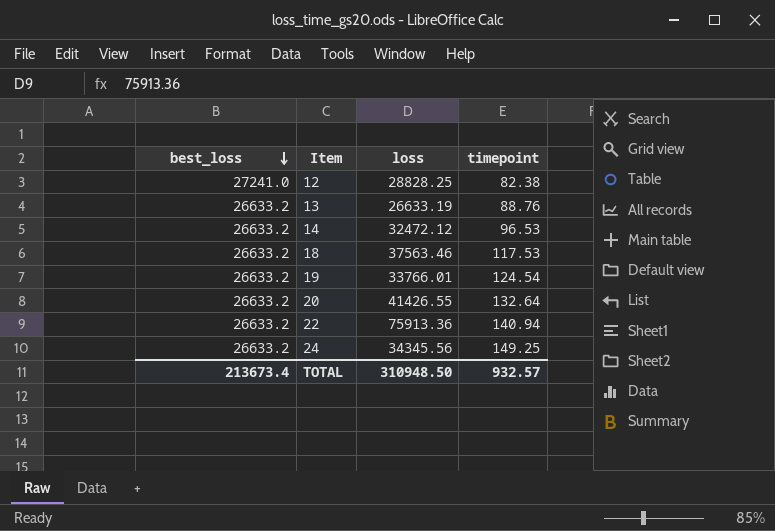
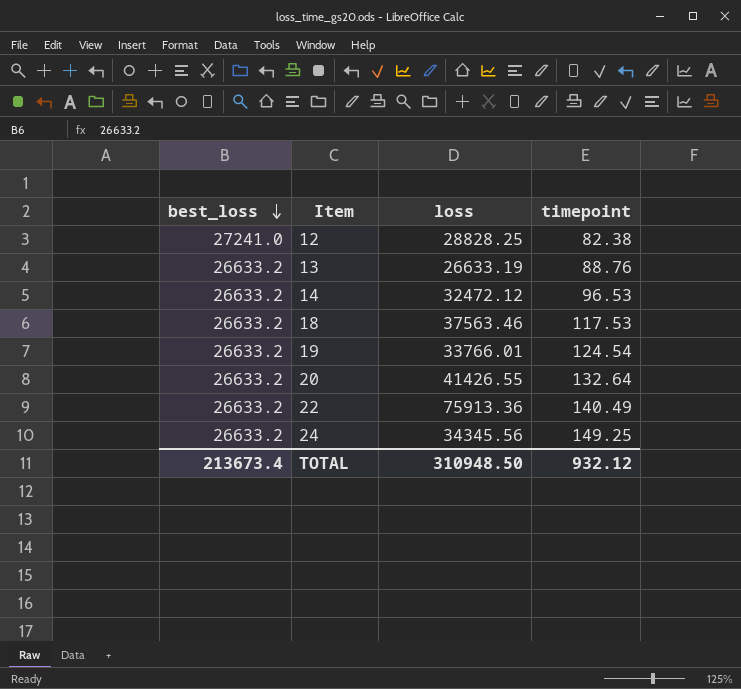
22 | timepoint: 140.94 -> 140.49
TOTAL | timepoint: 932.57 -> 932.12

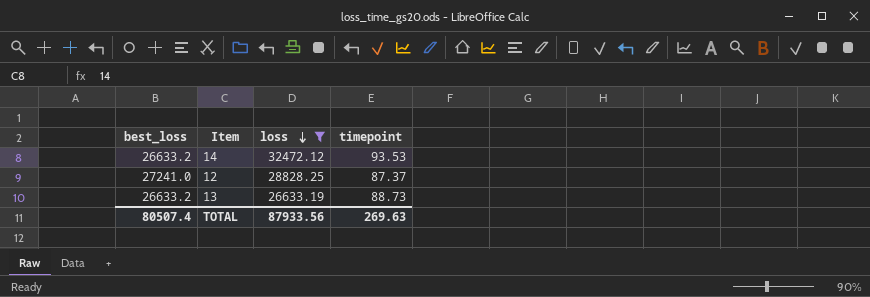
filter: none -> loss <= 32472.12
row order: best_loss descending -> loss descending
14 | timepoint: 96.53 -> 93.53
12 | timepoint: 82.38 -> 87.37
13 | timepoint: 88.76 -> 88.73
TOTAL | best_loss: 213673.4 -> 80507.4
TOTAL | loss: 310948.50 -> 87933.56
TOTAL | timepoint: 932.12 -> 269.63

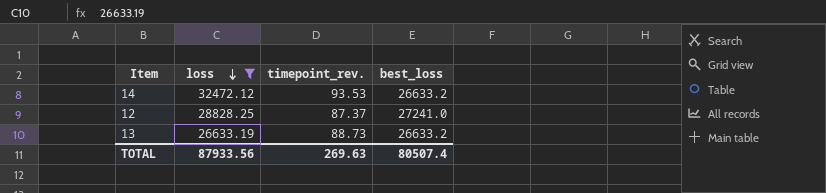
column name: timepoint -> timepoint_rev.
column best_loss | position: 1 -> 4

